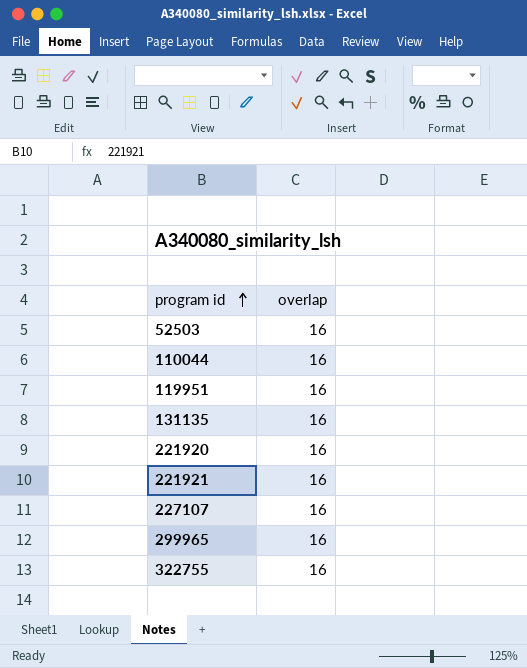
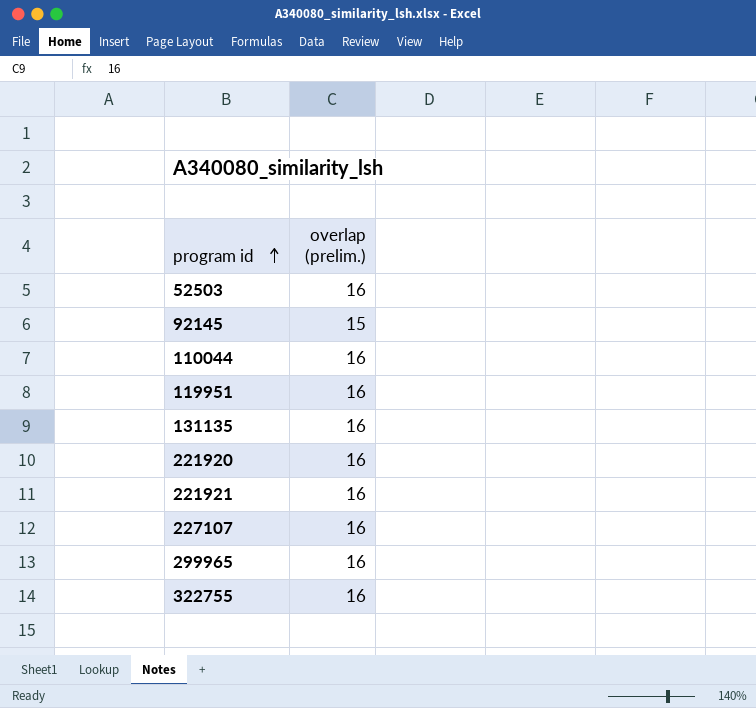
column name: overlap -> overlap (prelim.)
row 92145: none -> 15

